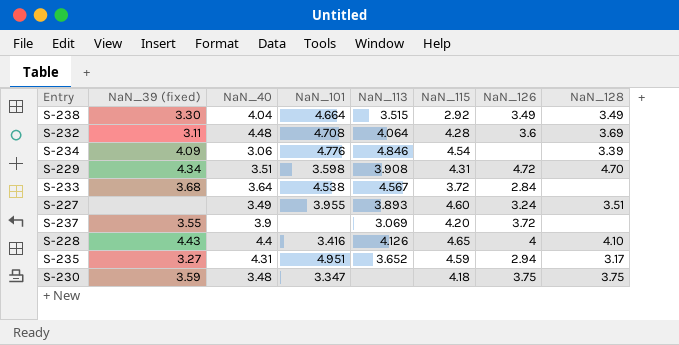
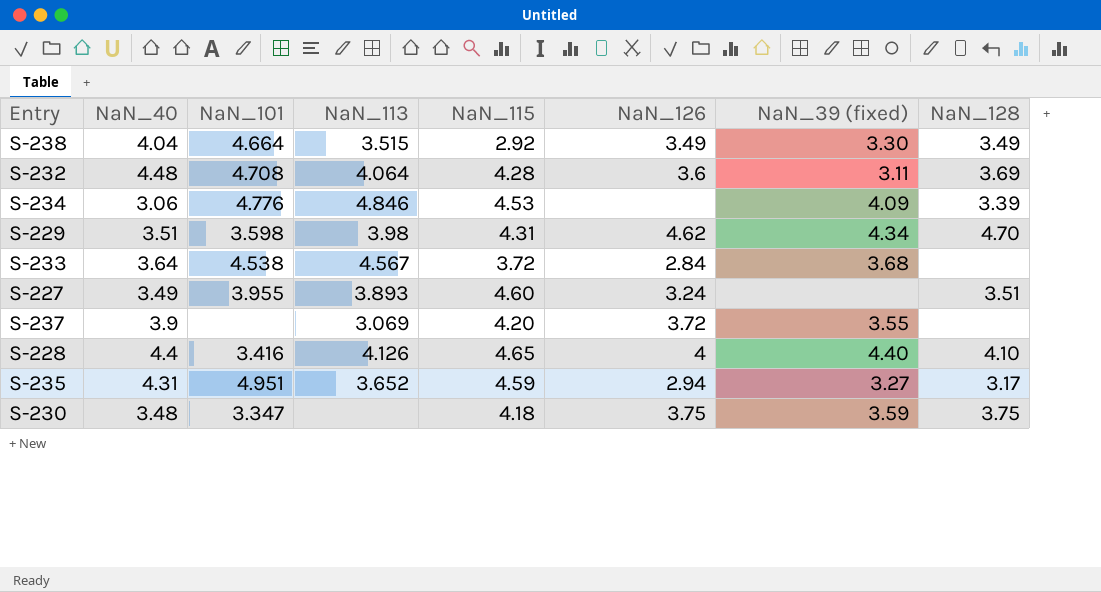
column NaN_39 (fixed) | position: 2 -> 7
S-234 | NaN_115: 4.54 -> 4.53
S-229 | NaN_113: 3.908 -> 3.98
S-229 | NaN_126: 4.72 -> 4.62
S-228 | NaN_39 (fixed): 4.43 -> 4.40

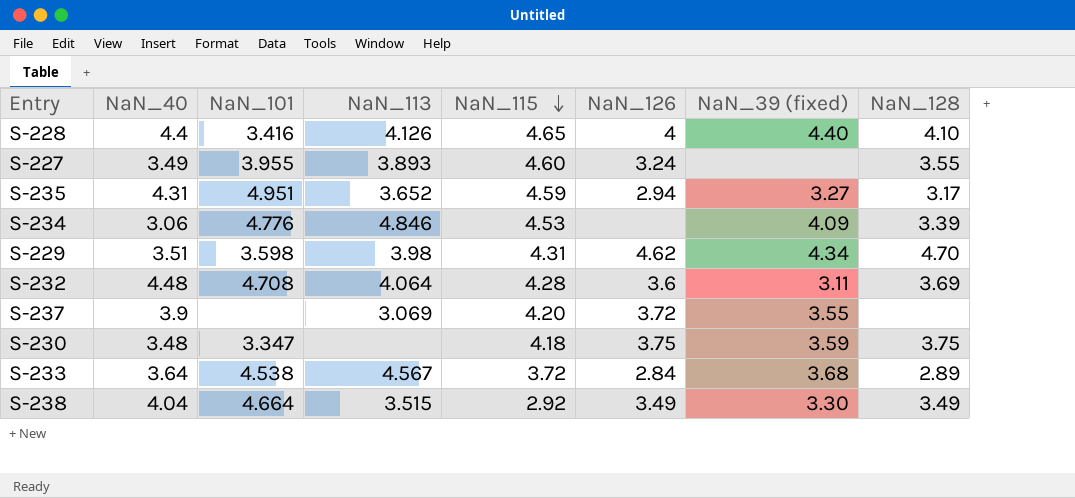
row order: none -> NaN_115 descending
S-227 | NaN_128: 3.51 -> 3.55
S-233 | NaN_128: none -> 2.89

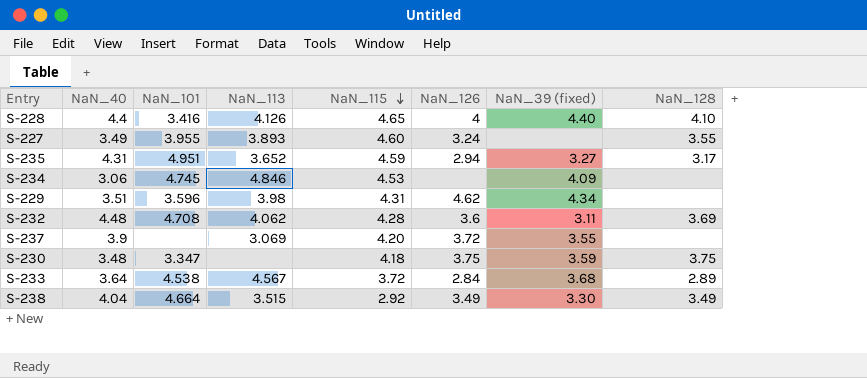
S-234 | NaN_101: 4.776 -> 4.745
S-234 | NaN_128: 3.39 -> none
S-229 | NaN_101: 3.598 -> 3.596
S-229 | NaN_128: 4.70 -> none
S-232 | NaN_113: 4.064 -> 4.062

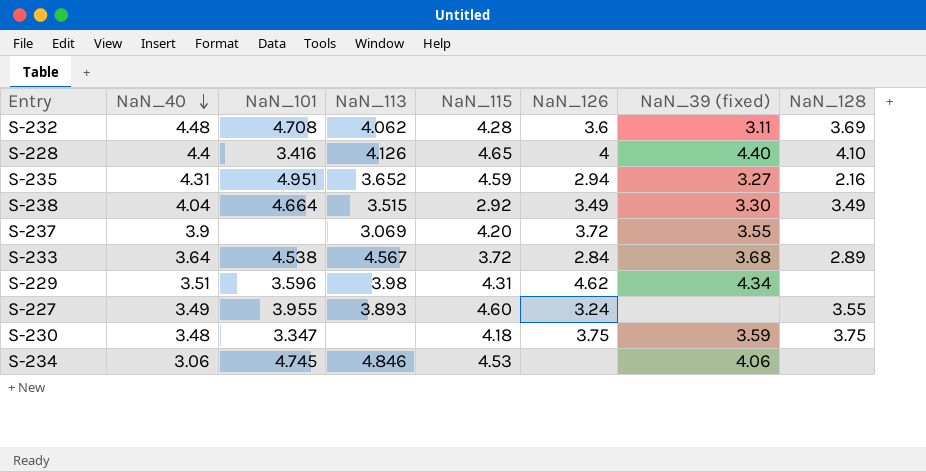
row order: NaN_115 descending -> NaN_40 descending
S-235 | NaN_128: 3.17 -> 2.16
S-234 | NaN_39 (fixed): 4.09 -> 4.06

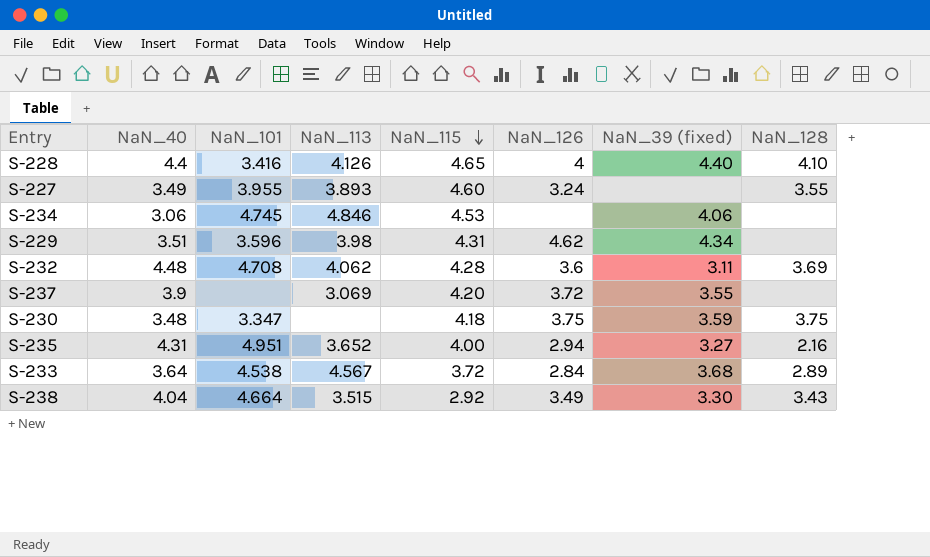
row order: NaN_40 descending -> NaN_115 descending
S-235 | NaN_115: 4.59 -> 4.00
S-238 | NaN_128: 3.49 -> 3.43

